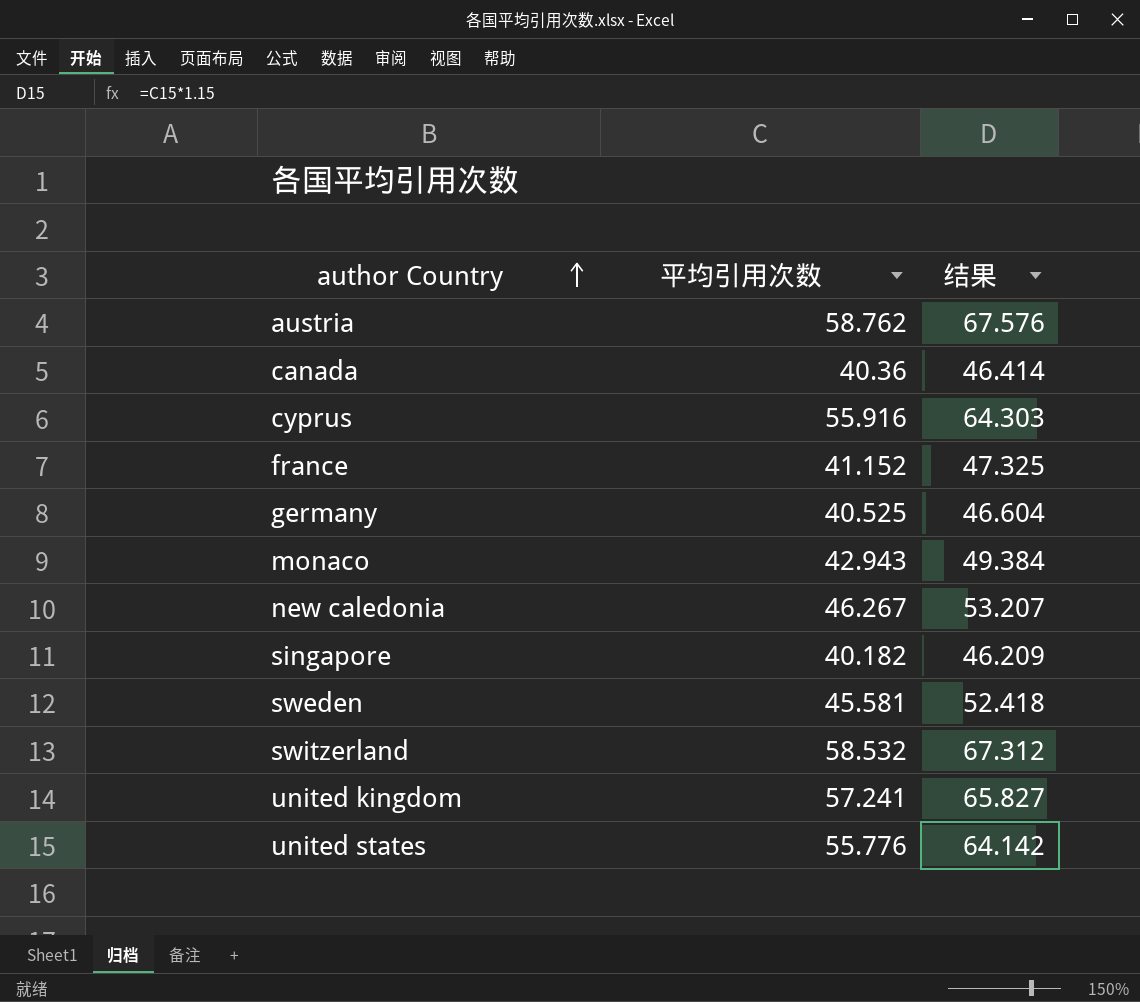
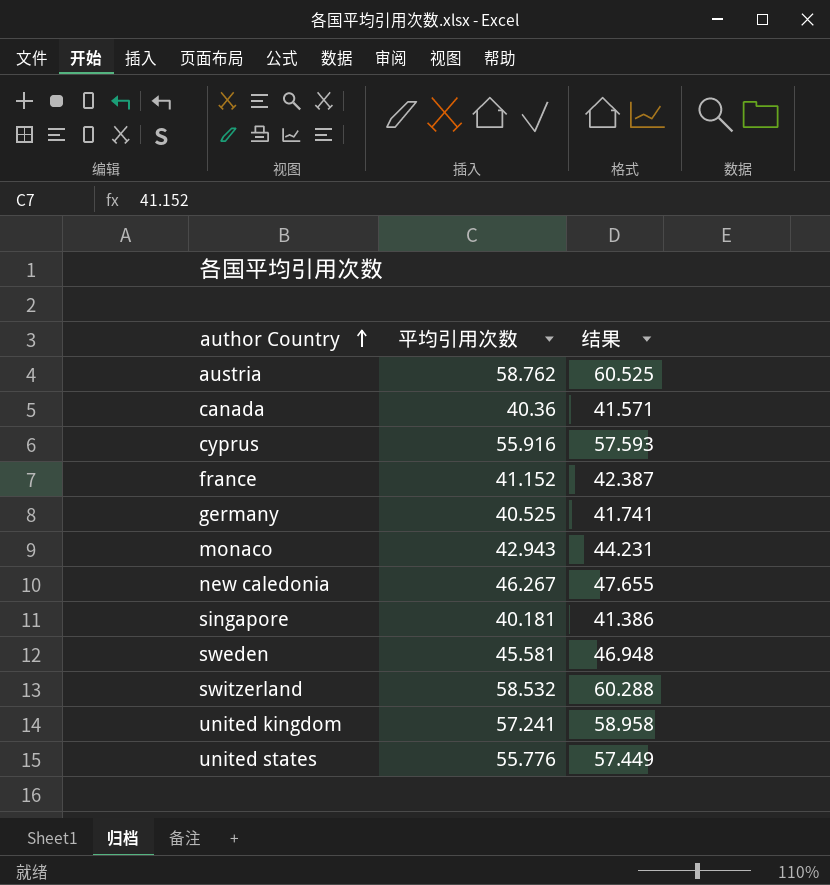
column 结果 | formula: [平均引用次数] * 1.15 -> [平均引用次数] * 1.03
singapore | 平均引用次数: 40.182 -> 40.181

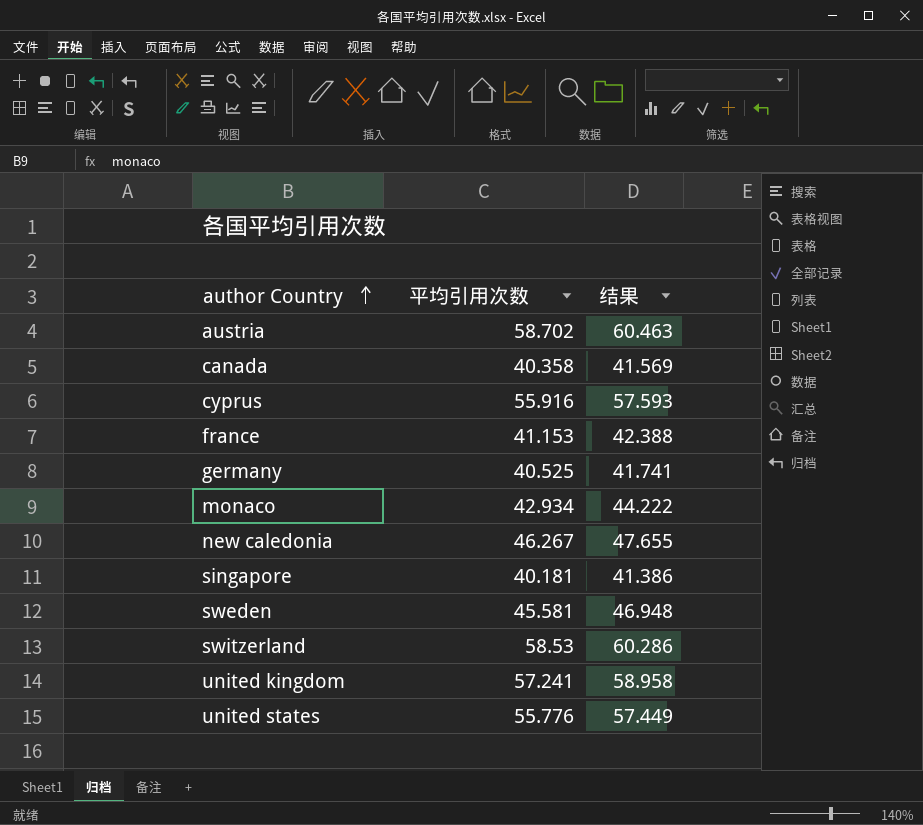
austria | 平均引用次数: 58.762 -> 58.702
austria | 结果: 60.525 -> 60.463
canada | 平均引用次数: 40.36 -> 40.358
canada | 结果: 41.571 -> 41.569
france | 平均引用次数: 41.152 -> 41.153
france | 结果: 42.387 -> 42.388
monaco | 平均引用次数: 42.943 -> 42.934
monaco | 结果: 44.231 -> 44.222
switzerland | 平均引用次数: 58.532 -> 58.53
switzerland | 结果: 60.288 -> 60.286

